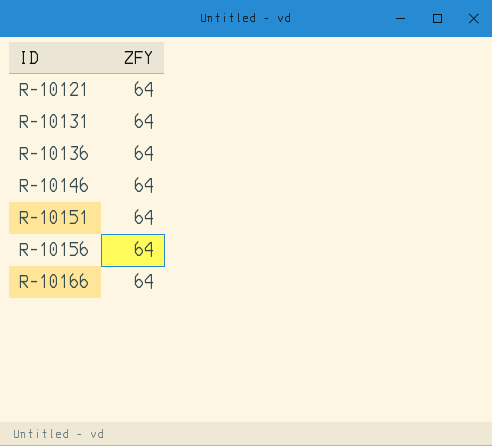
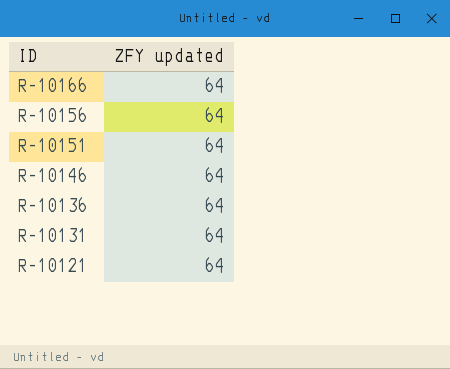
row order: ID ascending -> ID descending
column name: ZFY -> ZFY updated

